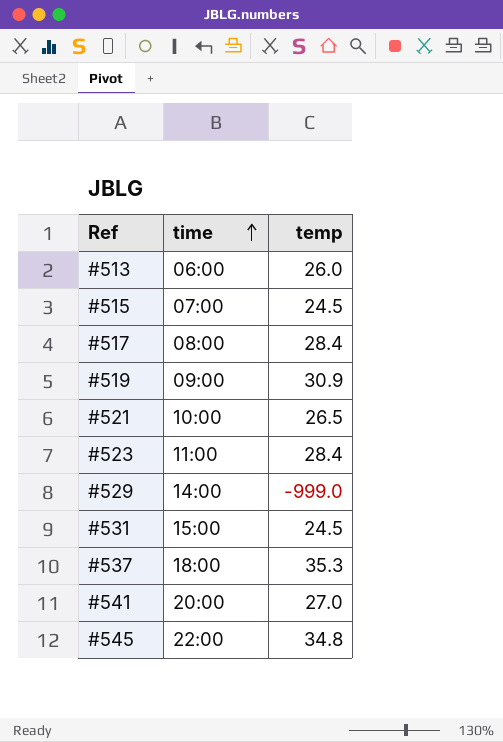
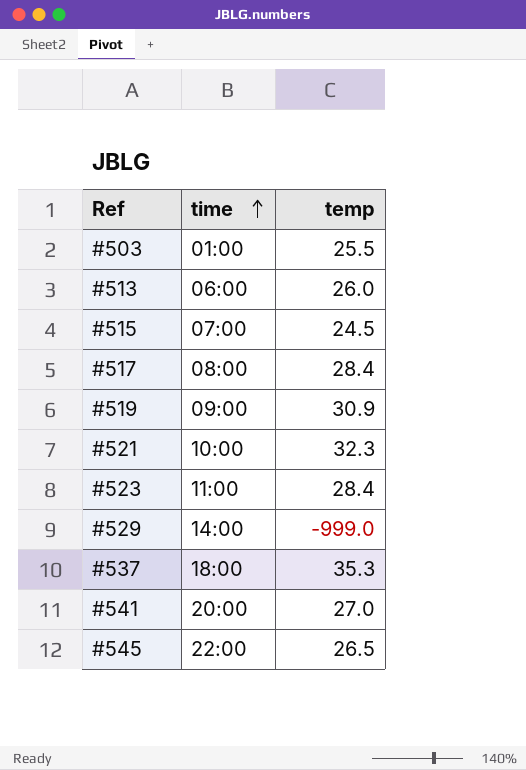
row #531: 15:00 | 24.5 -> none
row #503: none -> 01:00 | 25.5
#521 | temp: 26.5 -> 32.3
#545 | temp: 34.8 -> 26.5

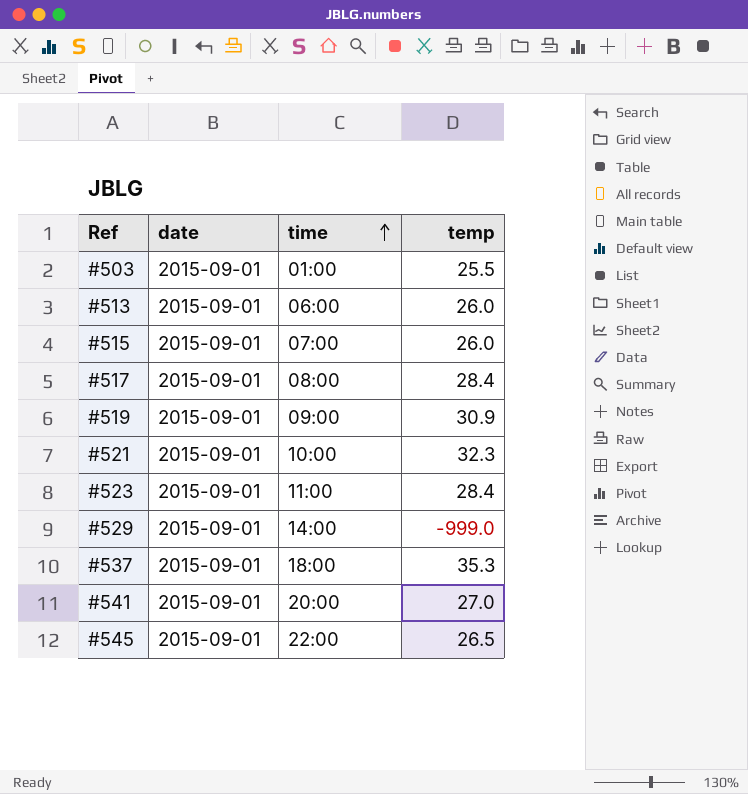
column date | position: none -> 2
#515 | temp: 24.5 -> 26.0

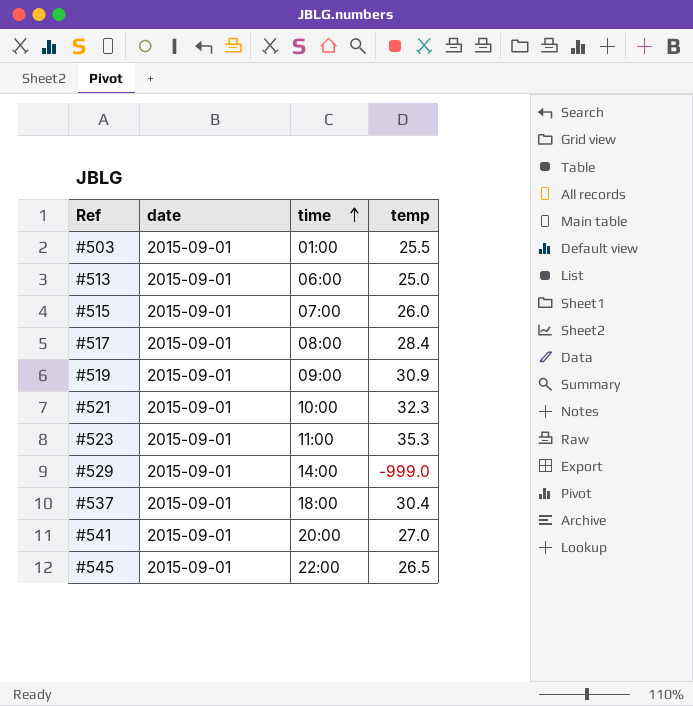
#513 | temp: 26.0 -> 25.0
#523 | temp: 28.4 -> 35.3
#537 | temp: 35.3 -> 30.4

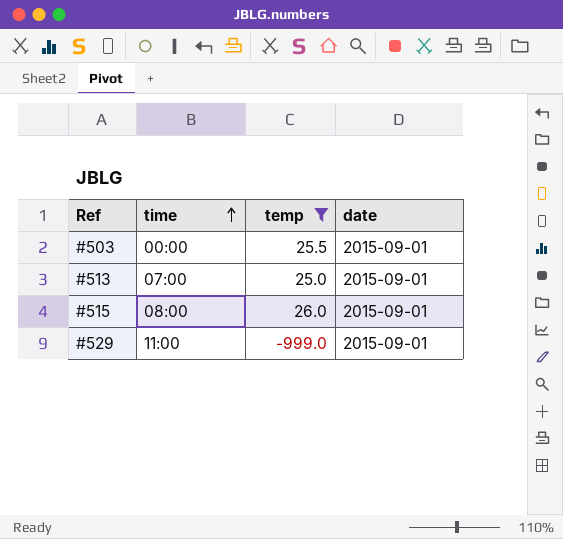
filter: none -> temp <= 26.0
column date | position: 2 -> 4
#503 | time: 01:00 -> 00:00
#513 | time: 06:00 -> 07:00
#515 | time: 07:00 -> 08:00
#529 | time: 14:00 -> 11:00

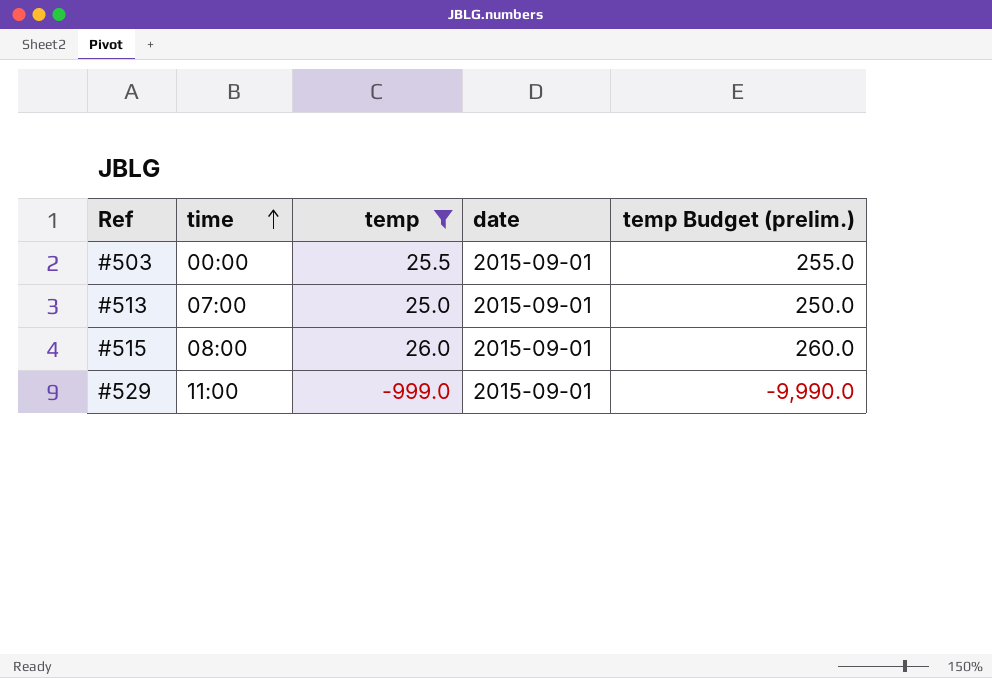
column temp Budget (prelim.) | formula: none -> [temp] * 10

